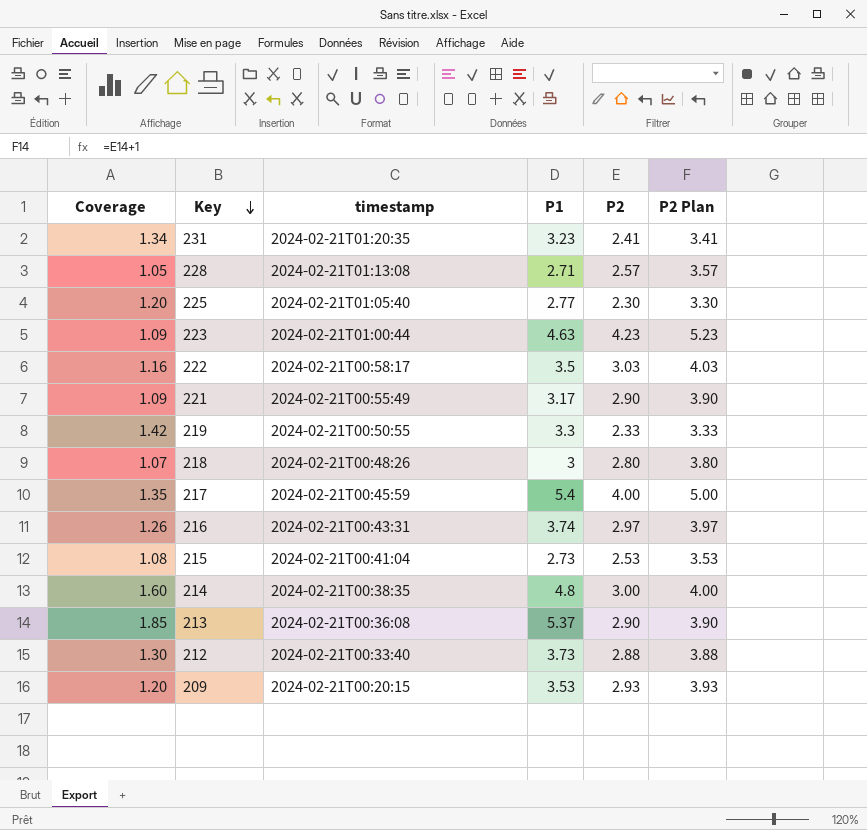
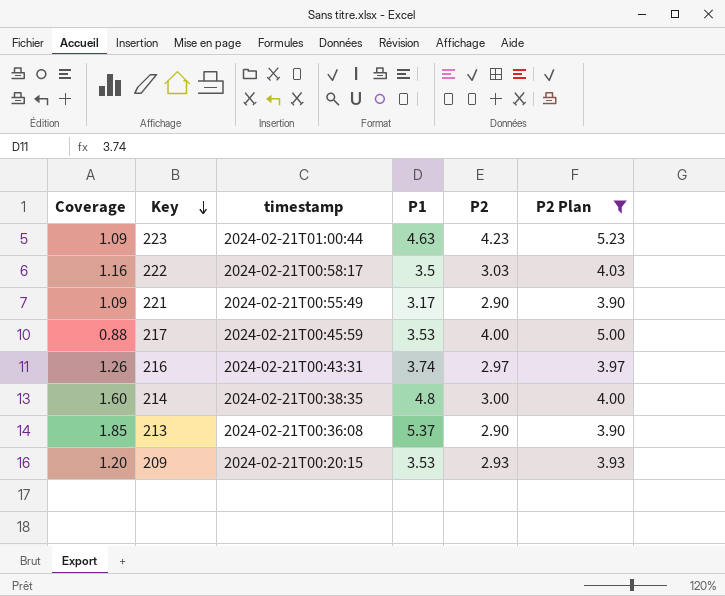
filter: none -> P2 Plan >= 3.90
217 | Coverage: 1.35 -> 0.88
217 | P1: 5.4 -> 3.53

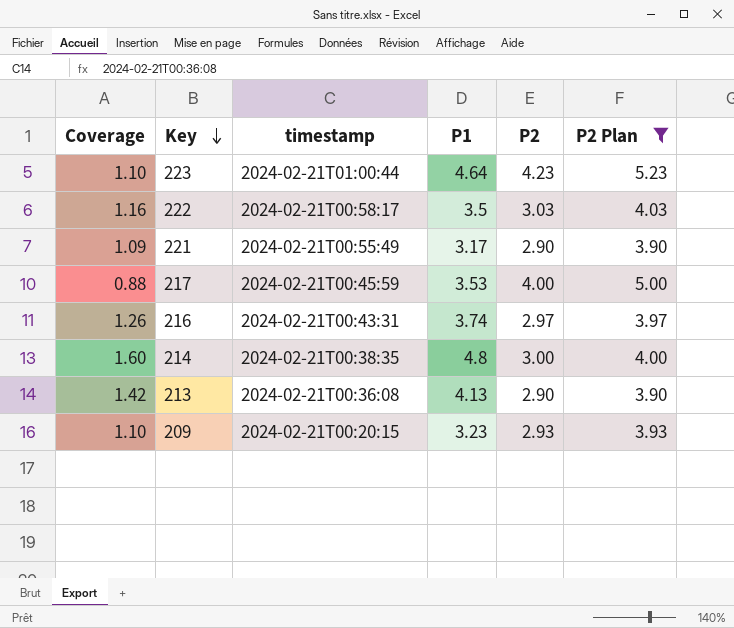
223 | Coverage: 1.09 -> 1.10
223 | P1: 4.63 -> 4.64
213 | Coverage: 1.85 -> 1.42
213 | P1: 5.37 -> 4.13
209 | Coverage: 1.20 -> 1.10
209 | P1: 3.53 -> 3.23

